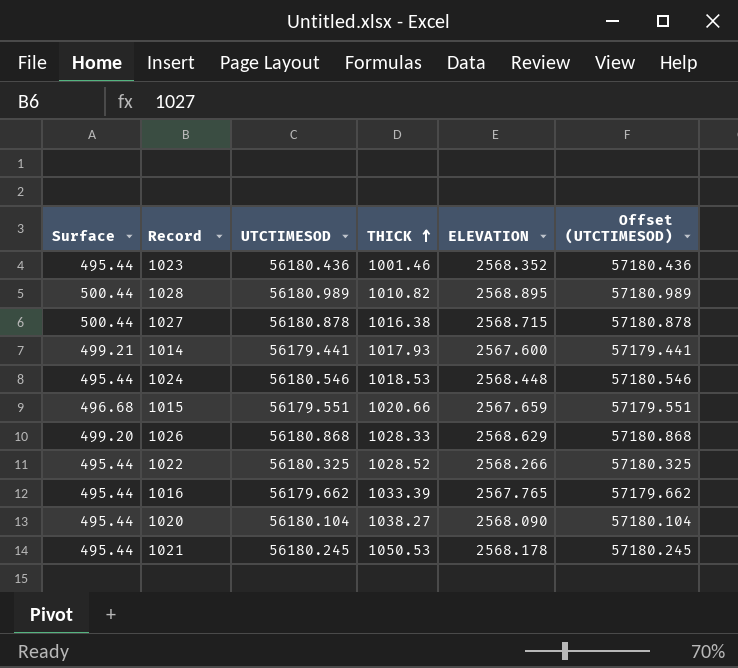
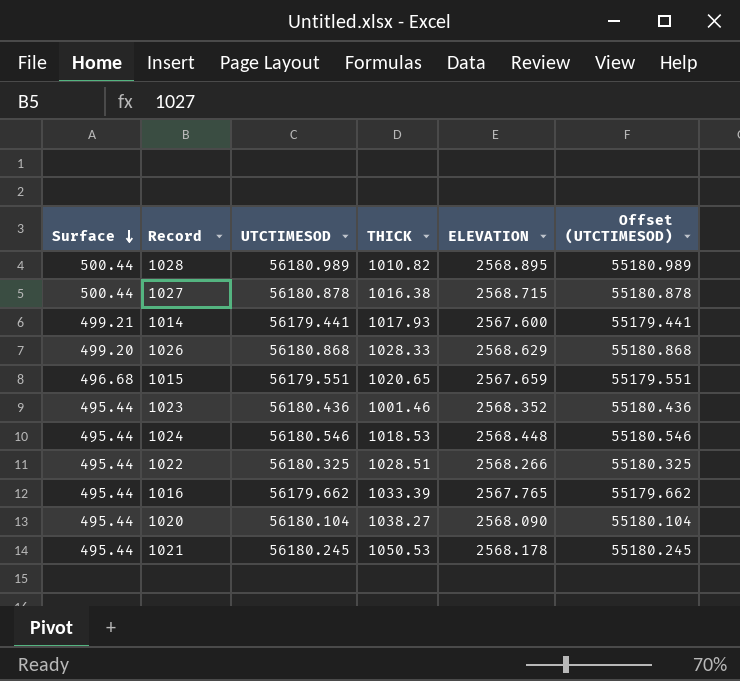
row order: THICK ascending -> Surface descending
column Offset (UTCTIMESOD) | formula: [UTCTIMESOD] + 1000 -> [UTCTIMESOD] - 1000
1015 | THICK: 1020.66 -> 1020.65
1022 | THICK: 1028.52 -> 1028.51

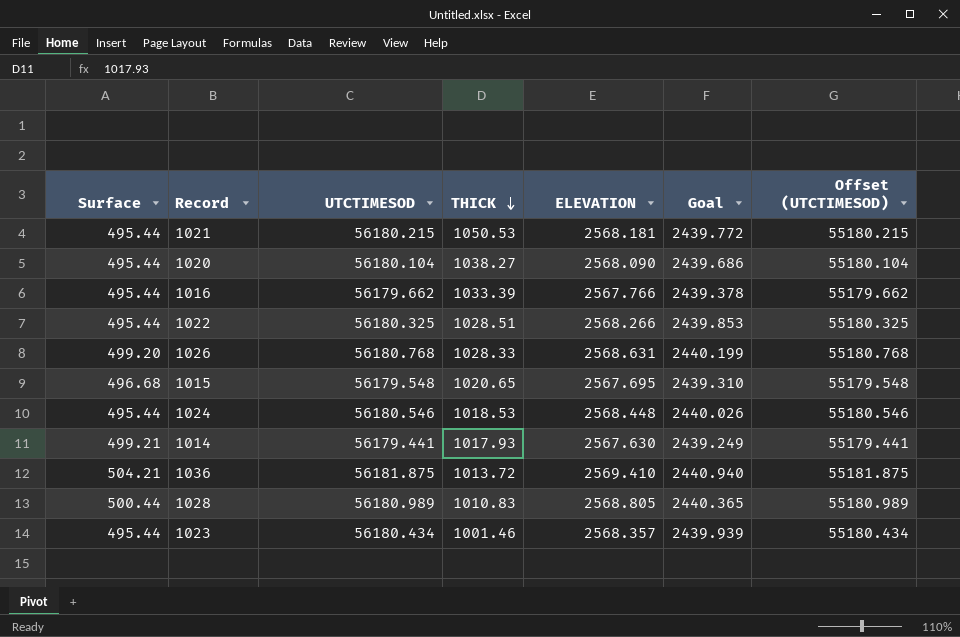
row order: Surface descending -> THICK descending
column Goal | formula: none -> [ELEVATION] * 0.95
row 1027: 500.44 | 56180.878 | 1016.38 | 2568.715 | 55180.878 -> none
1021 | UTCTIMESOD: 56180.245 -> 56180.215
1021 | ELEVATION: 2568.178 -> 2568.181
1021 | Offset (UTCTIMESOD): 55180.245 -> 55180.215
1016 | ELEVATION: 2567.765 -> 2567.766
1026 | UTCTIMESOD: 56180.868 -> 56180.768
1026 | ELEVATION: 2568.629 -> 2568.631
1026 | Offset (UTCTIMESOD): 55180.868 -> 55180.768
1015 | UTCTIMESOD: 56179.551 -> 56179.548
1015 | ELEVATION: 2567.659 -> 2567.695
1015 | Offset (UTCTIMESOD): 55179.551 -> 55179.548
1014 | ELEVATION: 2567.600 -> 2567.630
row 1036: none -> 504.21 | 56181.875 | 1013.72 | 2569.410 | 2440.940 | 55181.875
1028 | THICK: 1010.82 -> 1010.83
1028 | ELEVATION: 2568.895 -> 2568.805
1023 | UTCTIMESOD: 56180.436 -> 56180.434
1023 | ELEVATION: 2568.352 -> 2568.357
1023 | Offset (UTCTIMESOD): 55180.436 -> 55180.434

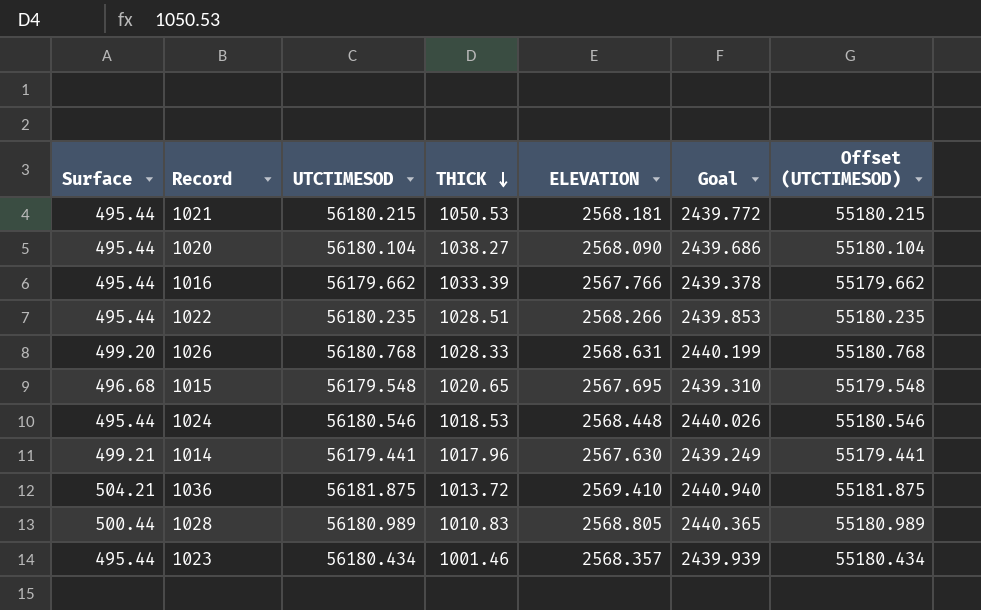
1022 | UTCTIMESOD: 56180.325 -> 56180.235
1022 | Offset (UTCTIMESOD): 55180.325 -> 55180.235
1014 | THICK: 1017.93 -> 1017.96

